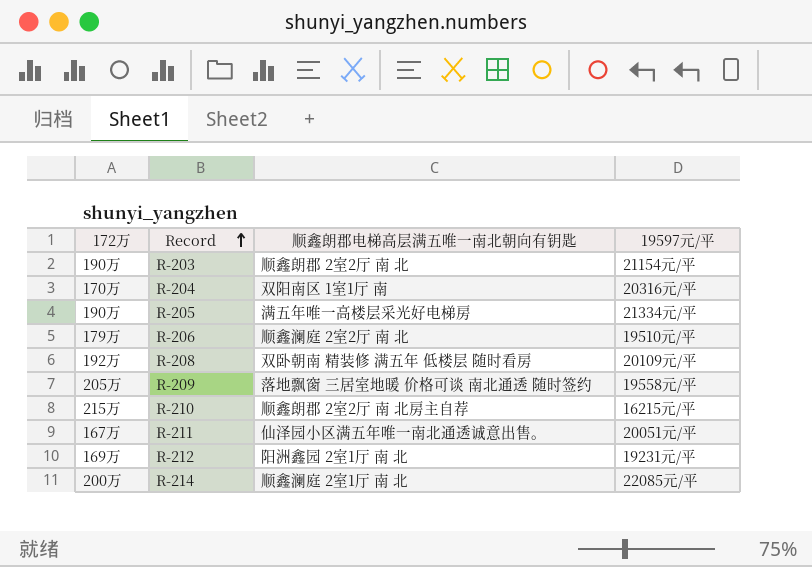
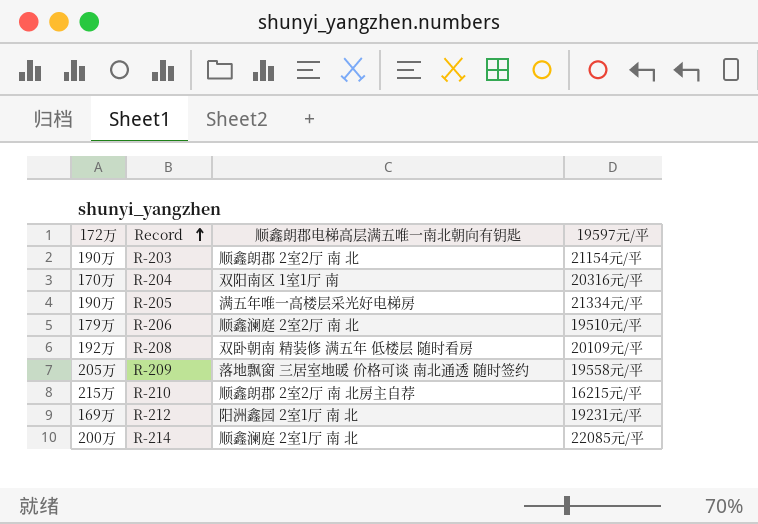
row R-211: 167万 | 仙泽园小区满五年唯一南北通透诚意出售。 | 20051元/平 -> none

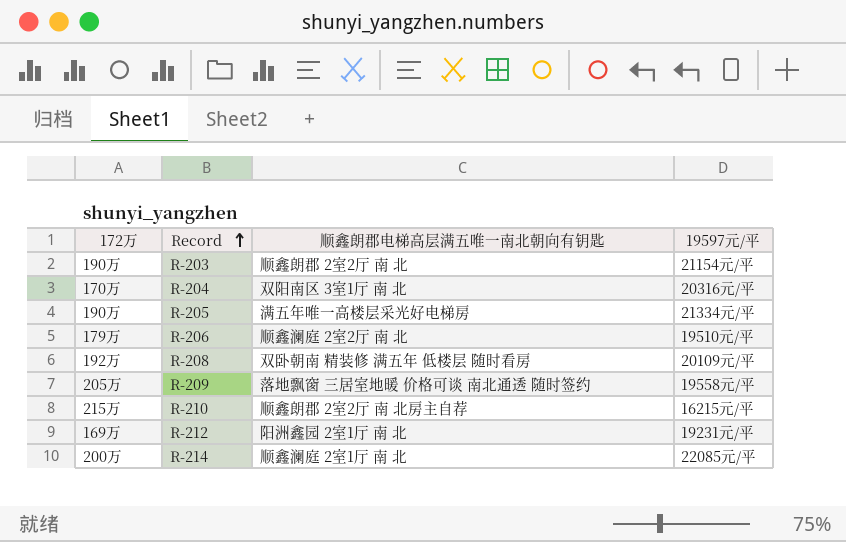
R-204 | 顺鑫朗郡电梯高层满五唯一南北朝向有钥匙: 双阳南区 1室1厅 南 -> 双阳南区 3室1厅 南 北

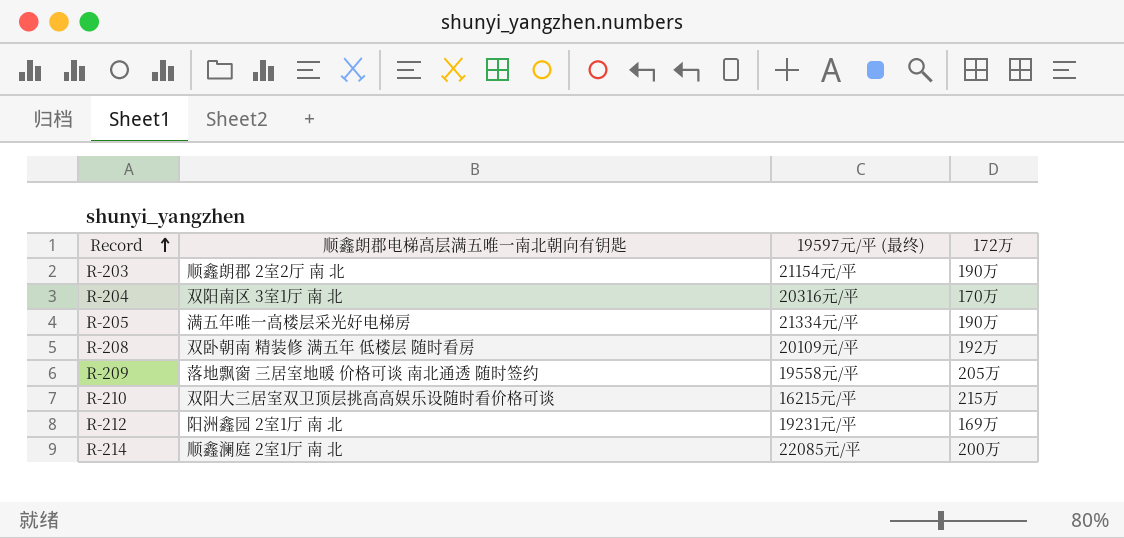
column name: 19597元/平 -> 19597元/平 (最终)
column 172万 | position: 1 -> 4
row R-206: 179万 | 顺鑫澜庭 2室2厅 南 北 | 19510元/平 -> none
R-210 | 顺鑫朗郡电梯高层满五唯一南北朝向有钥匙: 顺鑫朗郡 2室2厅 南 北房主自荐 -> 双阳大三居室双卫顶层挑高高娱乐设随时看价格可谈

